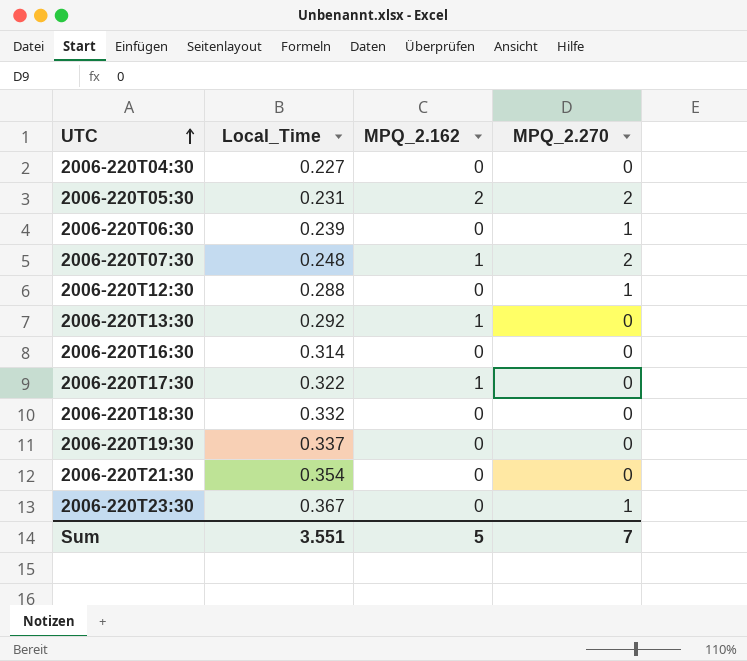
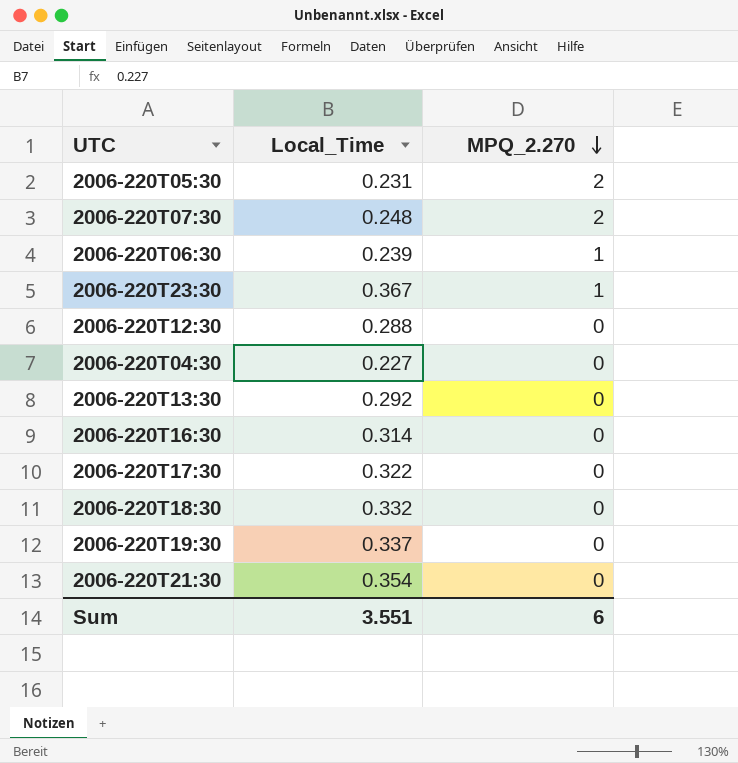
row order: UTC ascending -> MPQ_2.270 descending
column MPQ_2.162 | position: 3 -> none
2006-220T12:30 | MPQ_2.270: 1 -> 0
Sum | MPQ_2.270: 7 -> 6

